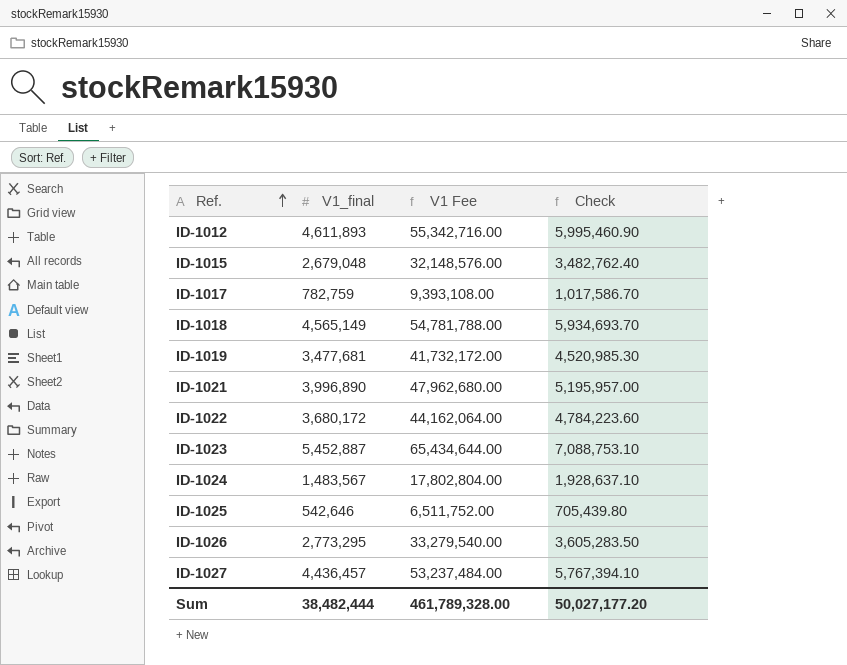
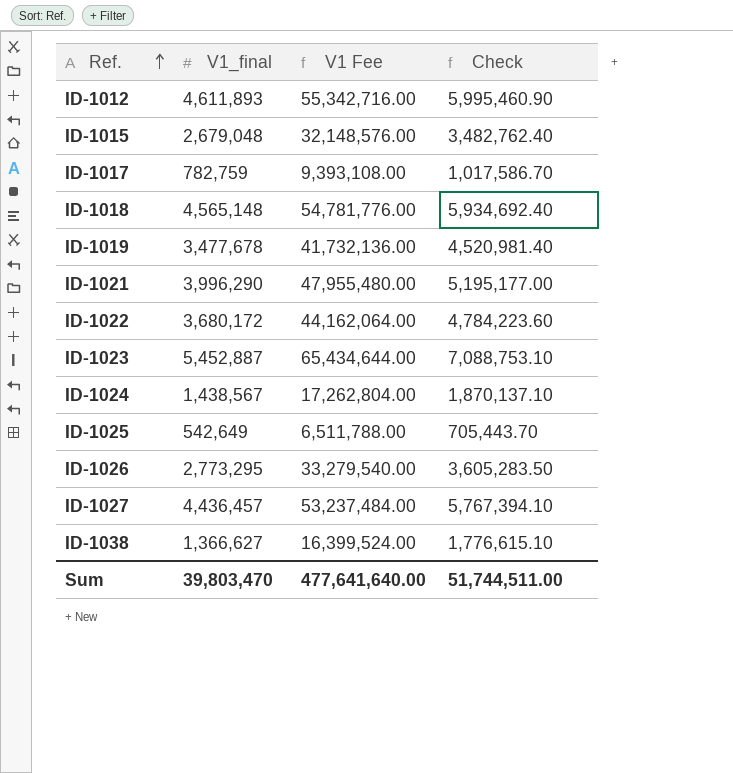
ID-1018 | V1_final: 4,565,149 -> 4,565,148
ID-1018 | V1 Fee: 54,781,788.00 -> 54,781,776.00
ID-1018 | Check: 5,934,693.70 -> 5,934,692.40
ID-1019 | V1_final: 3,477,681 -> 3,477,678
ID-1019 | V1 Fee: 41,732,172.00 -> 41,732,136.00
ID-1019 | Check: 4,520,985.30 -> 4,520,981.40
ID-1021 | V1_final: 3,996,890 -> 3,996,290
ID-1021 | V1 Fee: 47,962,680.00 -> 47,955,480.00
ID-1021 | Check: 5,195,957.00 -> 5,195,177.00
ID-1024 | V1_final: 1,483,567 -> 1,438,567
ID-1024 | V1 Fee: 17,802,804.00 -> 17,262,804.00
ID-1024 | Check: 1,928,637.10 -> 1,870,137.10
ID-1025 | V1_final: 542,646 -> 542,649
ID-1025 | V1 Fee: 6,511,752.00 -> 6,511,788.00
ID-1025 | Check: 705,439.80 -> 705,443.70
row ID-1038: none -> 1,366,627 | 16,399,524.00 | 1,776,615.10
Sum | V1_final: 38,482,444 -> 39,803,470
Sum | V1 Fee: 461,789,328.00 -> 477,641,640.00
Sum | Check: 50,027,177.20 -> 51,744,511.00

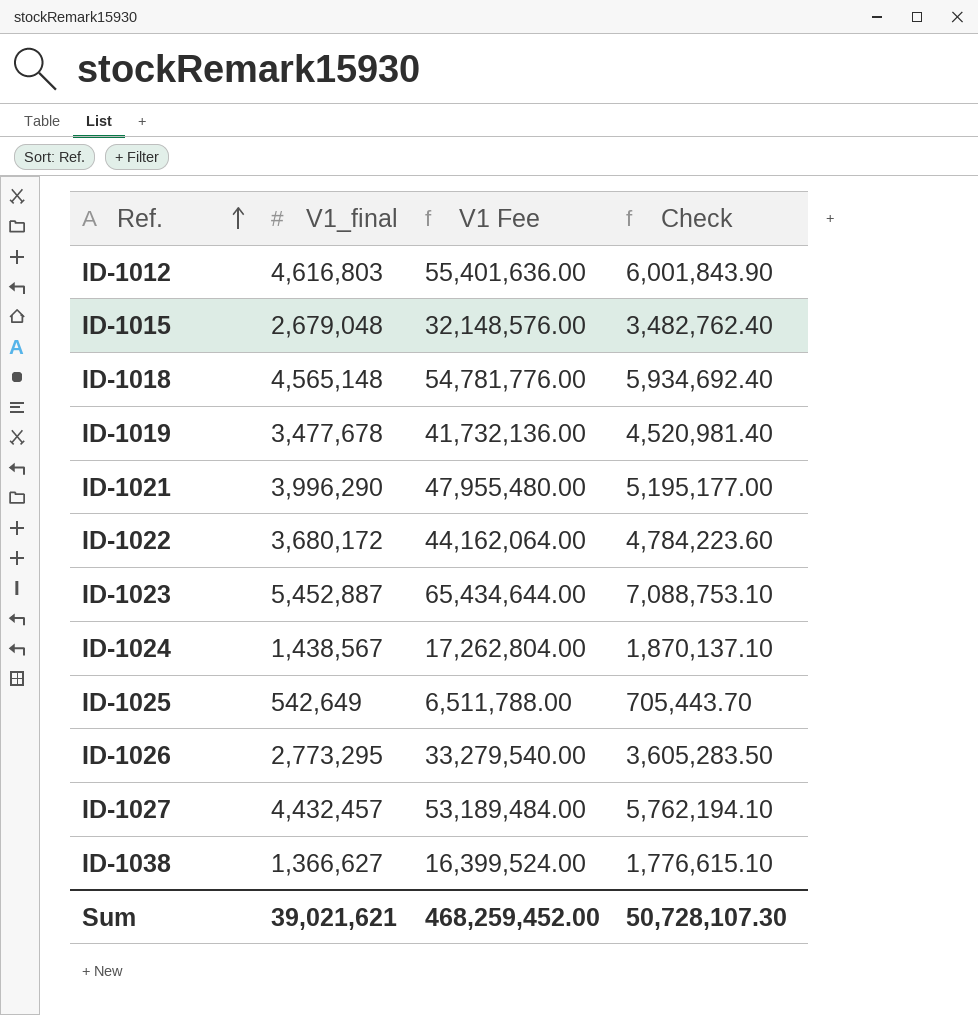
row ID-1017: 782,759 | 9,393,108.00 | 1,017,586.70 -> none
ID-1012 | V1_final: 4,611,893 -> 4,616,803
ID-1012 | V1 Fee: 55,342,716.00 -> 55,401,636.00
ID-1012 | Check: 5,995,460.90 -> 6,001,843.90
ID-1027 | V1_final: 4,436,457 -> 4,432,457
ID-1027 | V1 Fee: 53,237,484.00 -> 53,189,484.00
ID-1027 | Check: 5,767,394.10 -> 5,762,194.10
Sum | V1_final: 39,803,470 -> 39,021,621
Sum | V1 Fee: 477,641,640.00 -> 468,259,452.00
Sum | Check: 51,744,511.00 -> 50,728,107.30

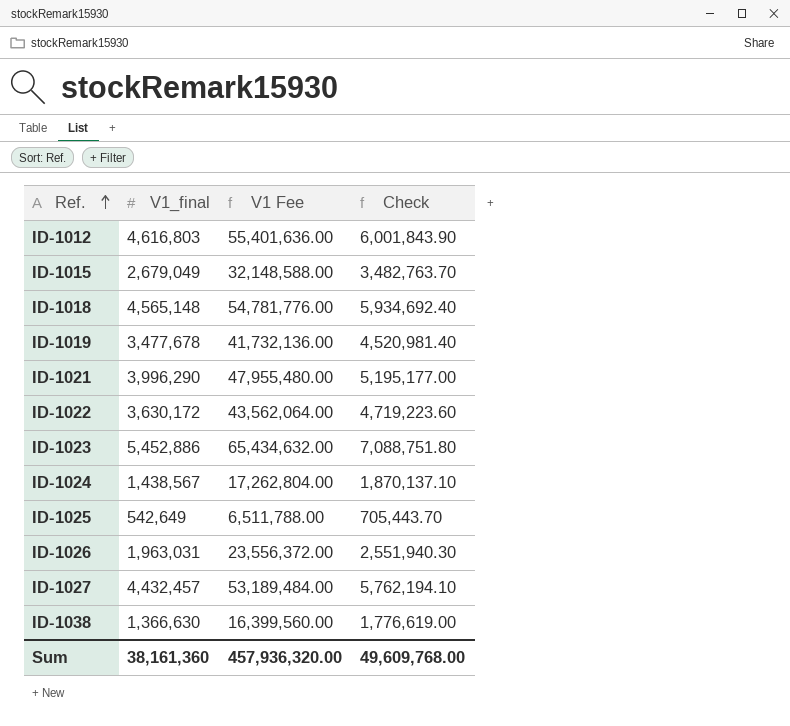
ID-1015 | V1_final: 2,679,048 -> 2,679,049
ID-1015 | V1 Fee: 32,148,576.00 -> 32,148,588.00
ID-1015 | Check: 3,482,762.40 -> 3,482,763.70
ID-1022 | V1_final: 3,680,172 -> 3,630,172
ID-1022 | V1 Fee: 44,162,064.00 -> 43,562,064.00
ID-1022 | Check: 4,784,223.60 -> 4,719,223.60
ID-1023 | V1_final: 5,452,887 -> 5,452,886
ID-1023 | V1 Fee: 65,434,644.00 -> 65,434,632.00
ID-1023 | Check: 7,088,753.10 -> 7,088,751.80
ID-1026 | V1_final: 2,773,295 -> 1,963,031
ID-1026 | V1 Fee: 33,279,540.00 -> 23,556,372.00
ID-1026 | Check: 3,605,283.50 -> 2,551,940.30
ID-1038 | V1_final: 1,366,627 -> 1,366,630
ID-1038 | V1 Fee: 16,399,524.00 -> 16,399,560.00
ID-1038 | Check: 1,776,615.10 -> 1,776,619.00
Sum | V1_final: 39,021,621 -> 38,161,360
Sum | V1 Fee: 468,259,452.00 -> 457,936,320.00
Sum | Check: 50,728,107.30 -> 49,609,768.00

